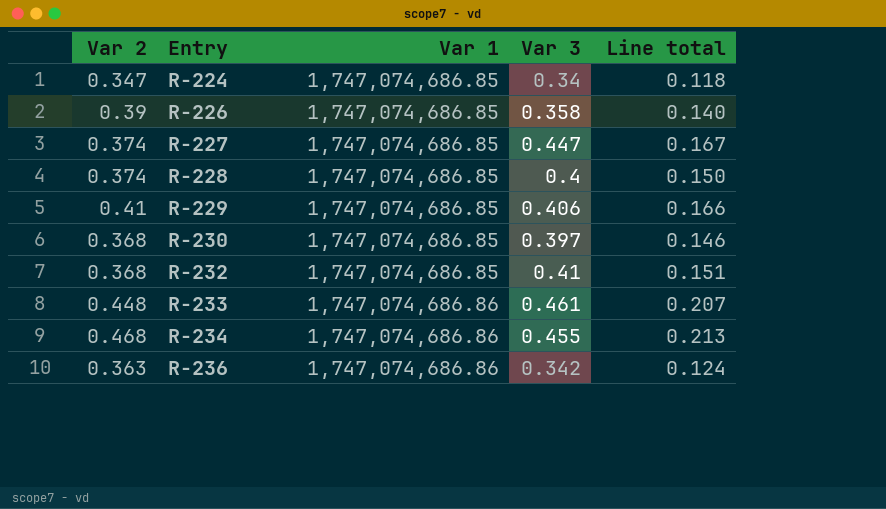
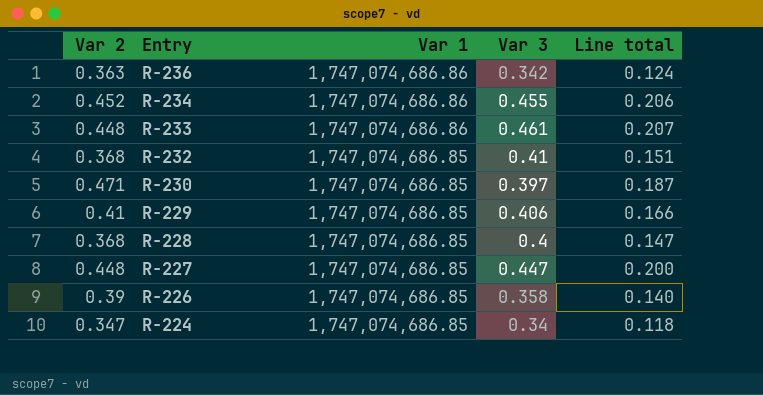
row order: Entry ascending -> Entry descending
R-234 | Var 2: 0.468 -> 0.452
R-234 | Line total: 0.213 -> 0.206
R-230 | Var 2: 0.368 -> 0.471
R-230 | Line total: 0.146 -> 0.187
R-228 | Var 2: 0.374 -> 0.368
R-228 | Line total: 0.150 -> 0.147
R-227 | Var 2: 0.374 -> 0.448
R-227 | Line total: 0.167 -> 0.200

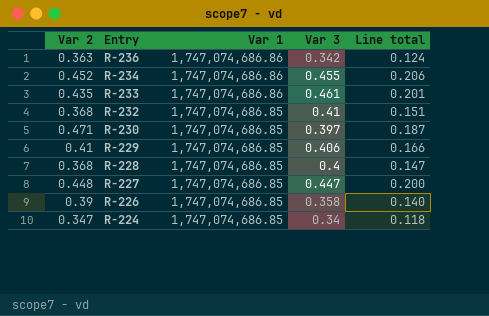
R-233 | Var 2: 0.448 -> 0.435
R-233 | Line total: 0.207 -> 0.201

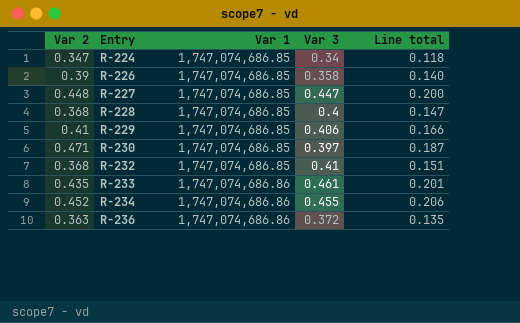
row order: Entry descending -> Entry ascending
R-236 | Var 3: 0.342 -> 0.372
R-236 | Line total: 0.124 -> 0.135

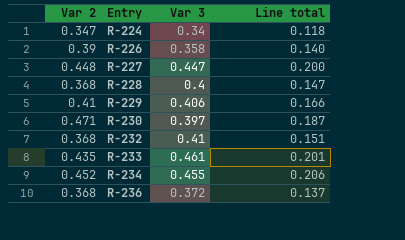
column Var 1 | position: 3 -> none
R-236 | Var 2: 0.363 -> 0.368
R-236 | Line total: 0.135 -> 0.137

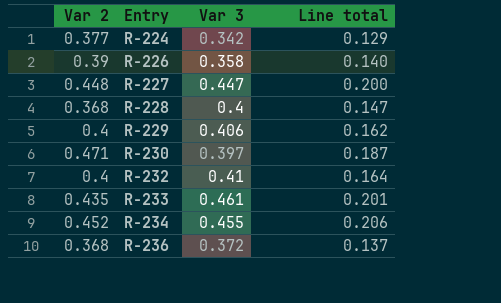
R-224 | Var 2: 0.347 -> 0.377
R-224 | Var 3: 0.34 -> 0.342
R-224 | Line total: 0.118 -> 0.129
R-229 | Var 2: 0.41 -> 0.4
R-229 | Line total: 0.166 -> 0.162
R-232 | Var 2: 0.368 -> 0.4
R-232 | Line total: 0.151 -> 0.164

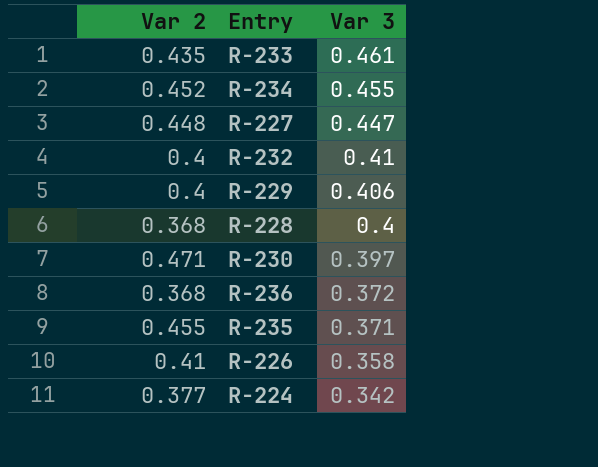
row order: Entry ascending -> Var 3 descending
column Line total | formula: [Var 2] * [Var 3] -> none
row R-235: none -> 0.455 | 0.371
R-226 | Var 2: 0.39 -> 0.41

